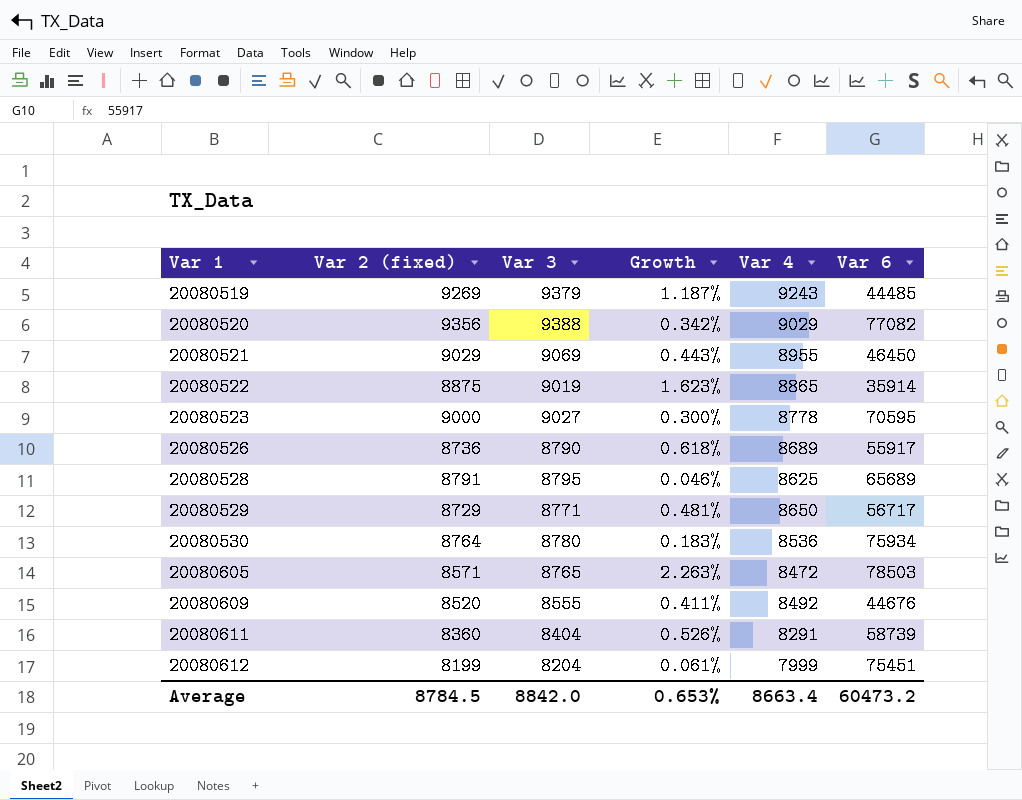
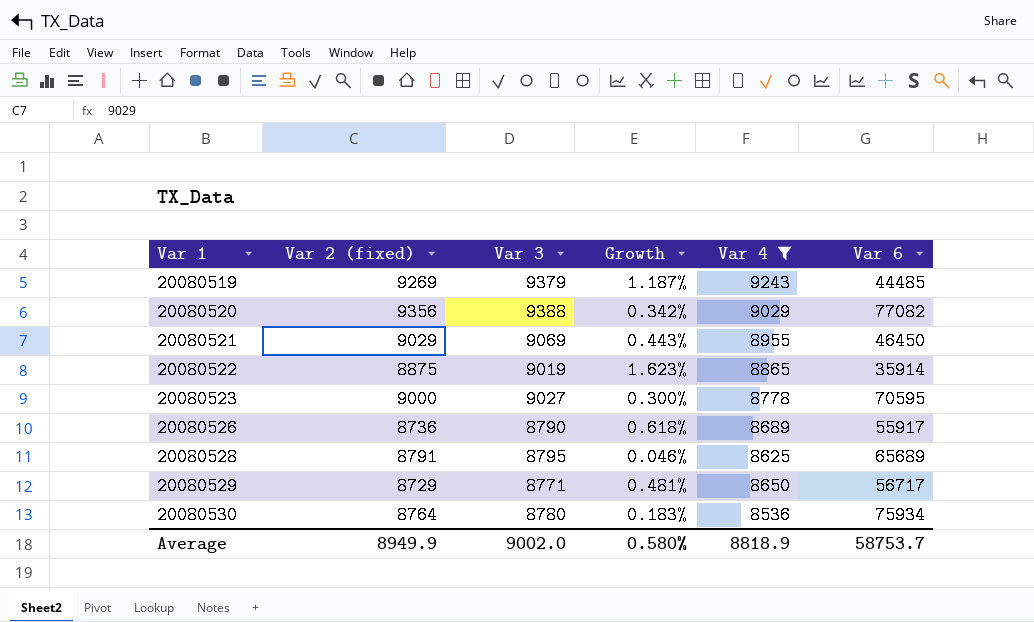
filter: none -> Var 4 >= 8536
Average | Var 2 (fixed): 8784.5 -> 8949.9
Average | Var 3: 8842.0 -> 9002.0
Average | Growth: 0.653% -> 0.580%
Average | Var 4: 8663.4 -> 8818.9
Average | Var 6: 60473.2 -> 58753.7

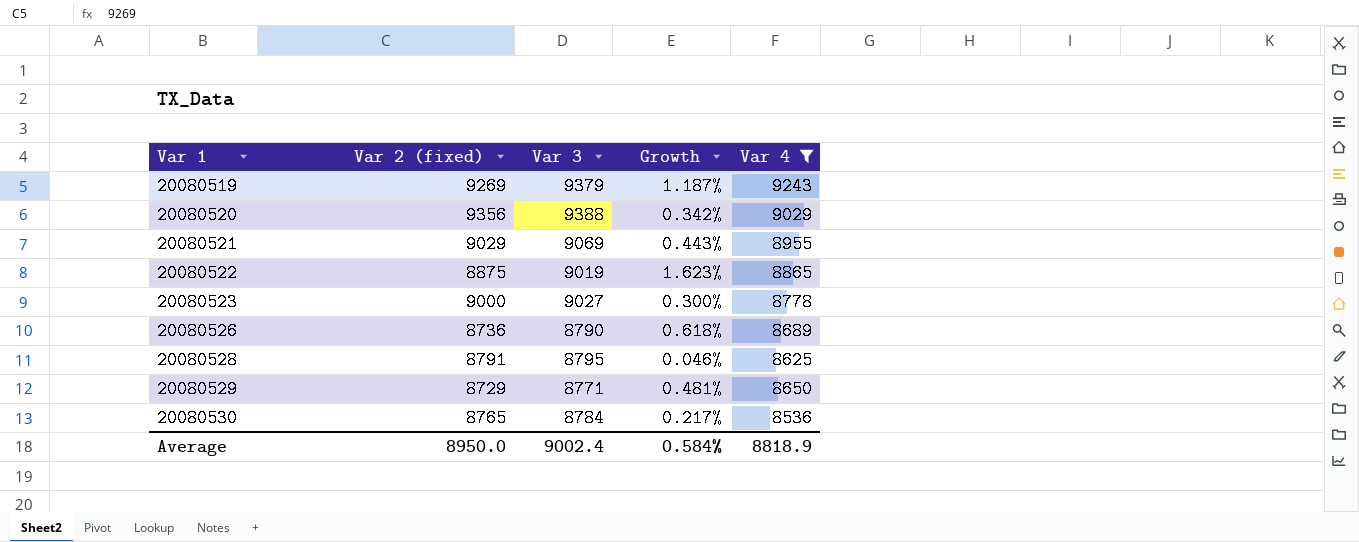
column Var 6 | position: 6 -> none
20080530 | Var 2 (fixed): 8764 -> 8765
20080530 | Var 3: 8780 -> 8784
20080530 | Growth: 0.183% -> 0.217%
Average | Var 2 (fixed): 8949.9 -> 8950.0
Average | Var 3: 9002.0 -> 9002.4
Average | Growth: 0.580% -> 0.584%

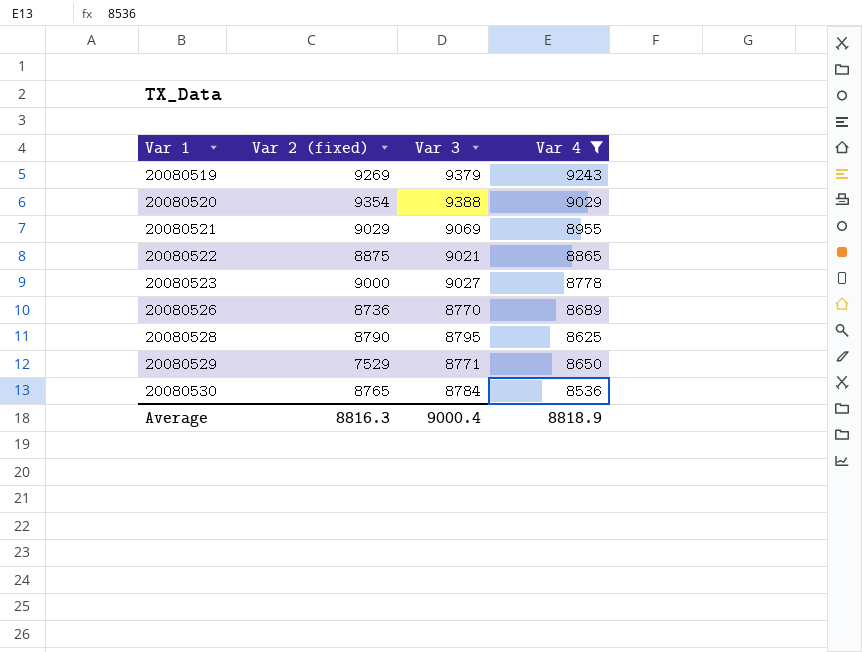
column Growth | formula: ([Var 3] - [Var 2 (fixed)]) / [Var 2 (fixed)] -> none
20080520 | Var 2 (fixed): 9356 -> 9354
20080522 | Var 3: 9019 -> 9021
20080526 | Var 3: 8790 -> 8770
20080528 | Var 2 (fixed): 8791 -> 8790
20080529 | Var 2 (fixed): 8729 -> 7529
Average | Var 2 (fixed): 8950.0 -> 8816.3
Average | Var 3: 9002.4 -> 9000.4

